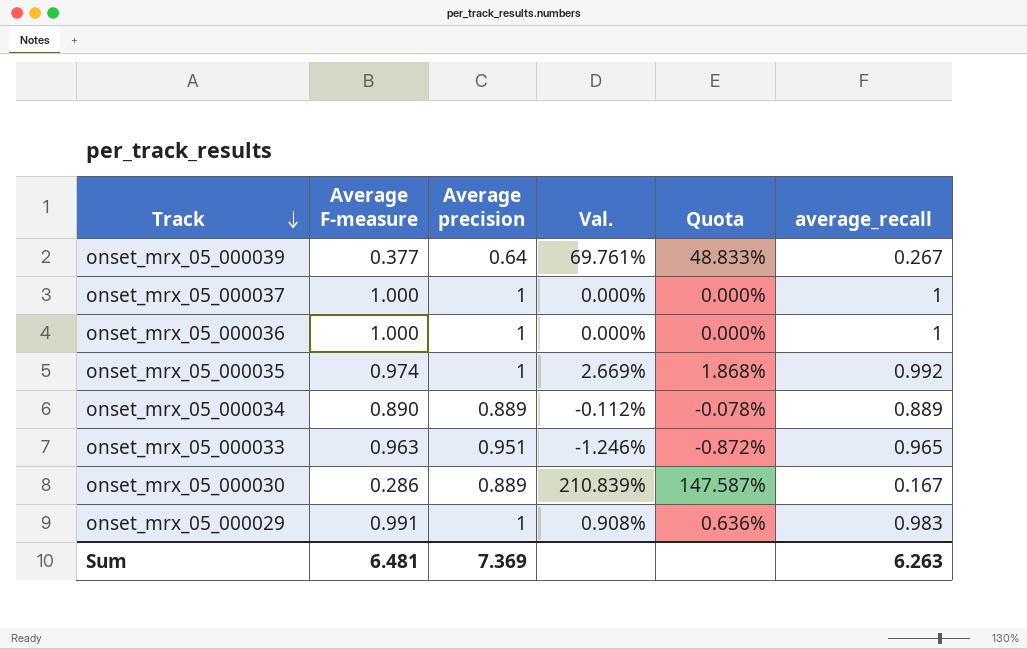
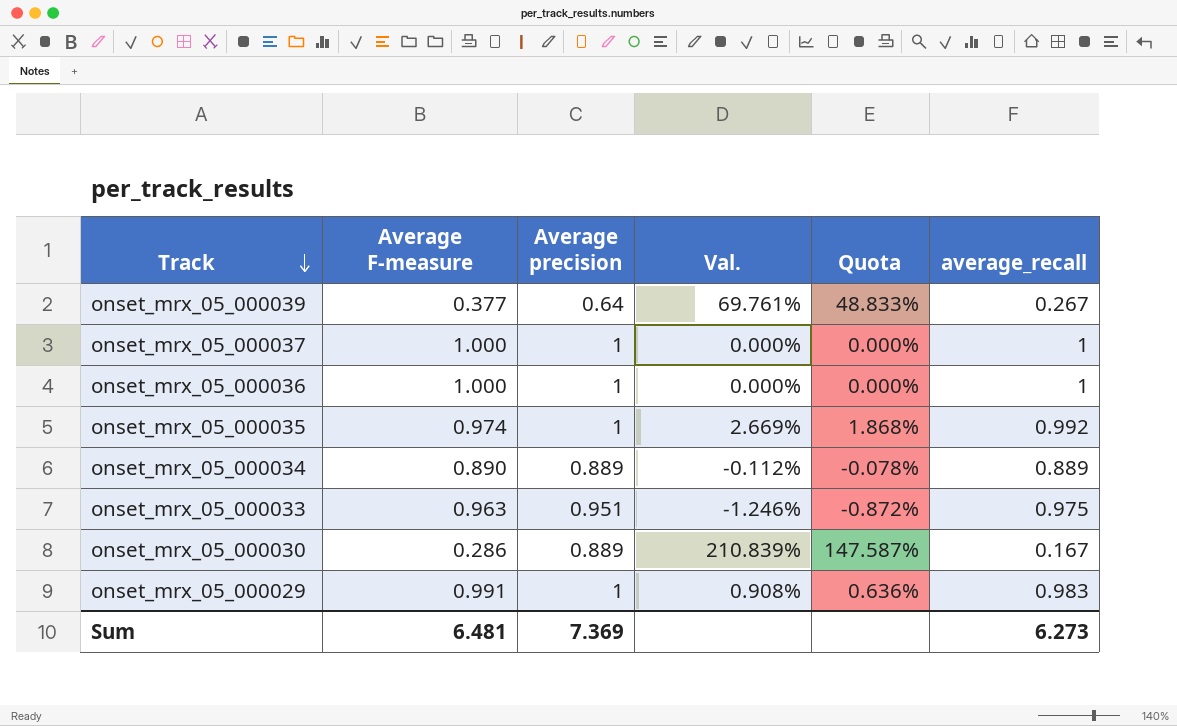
onset_mrx_05_000033 | average_recall: 0.965 -> 0.975
Sum | average_recall: 6.263 -> 6.273

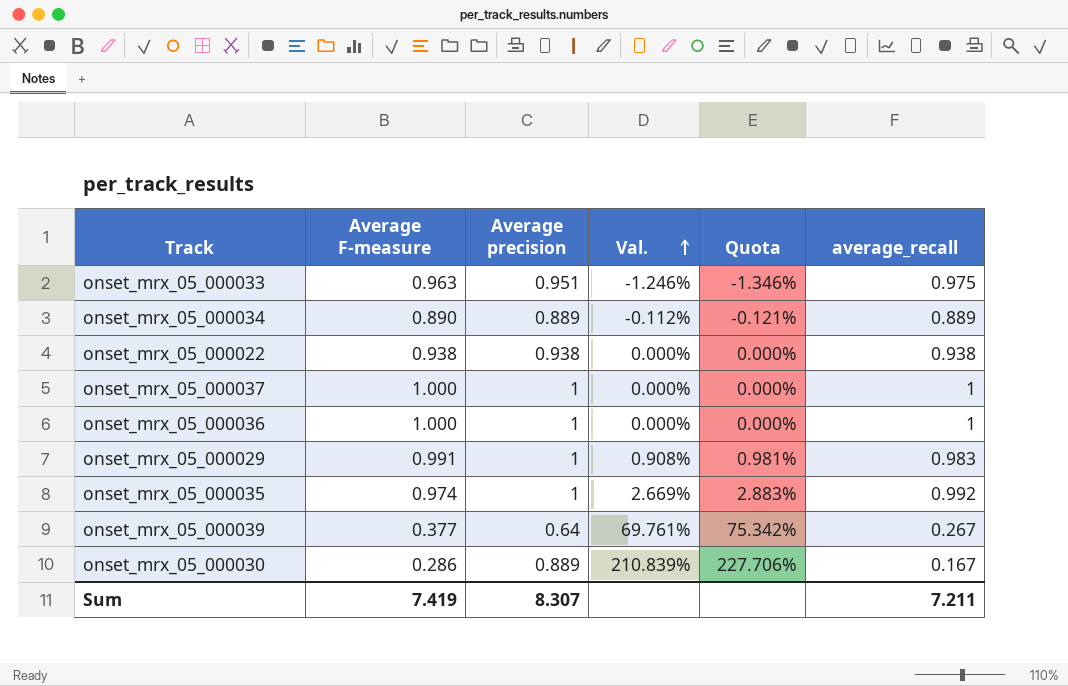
row order: Track descending -> Val. ascending
column Quota | formula: [Val.] * 0.7 -> [Val.] * 1.08
row onset_mrx_05_000022: none -> 0.938 | 0.938 | 0.000% | 0.000% | 0.938
Sum | Average F-measure: 6.481 -> 7.419
Sum | Average precision: 7.369 -> 8.307
Sum | average_recall: 6.273 -> 7.211

